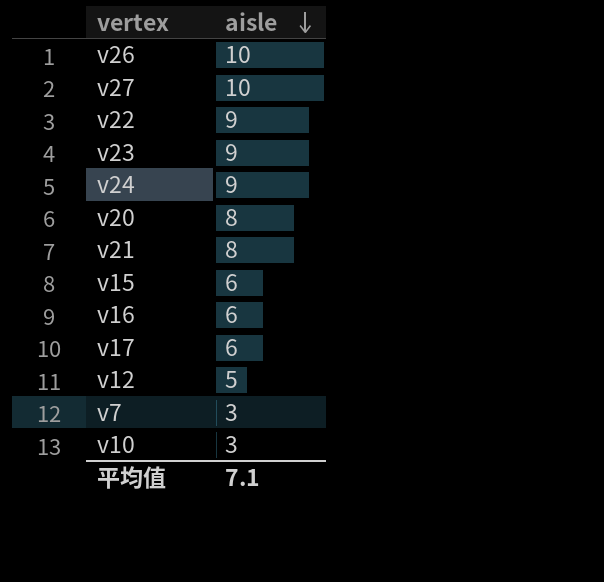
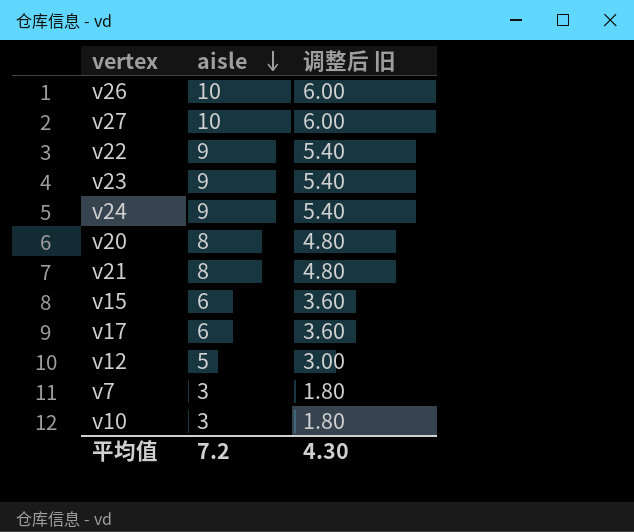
column 调整后 旧 | formula: none -> [aisle] * 0.6
row v16: 6 -> none
平均值 | aisle: 7.1 -> 7.2

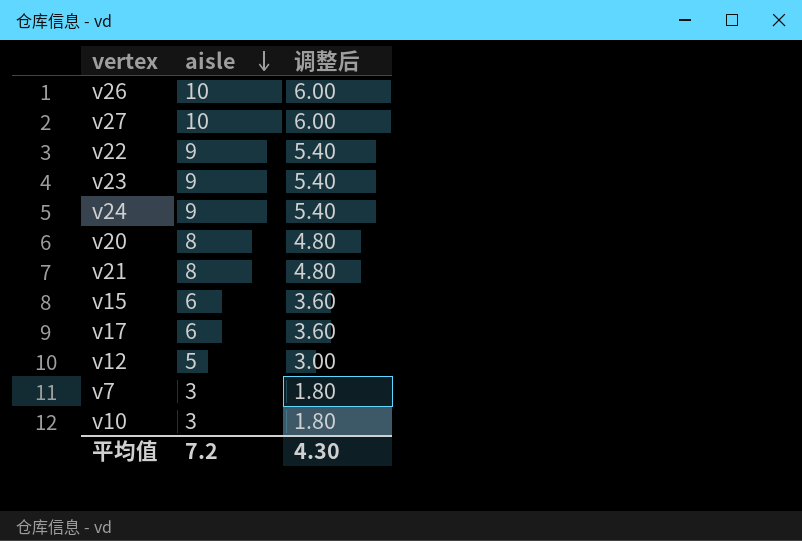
column name: 调整后 旧 -> 调整后

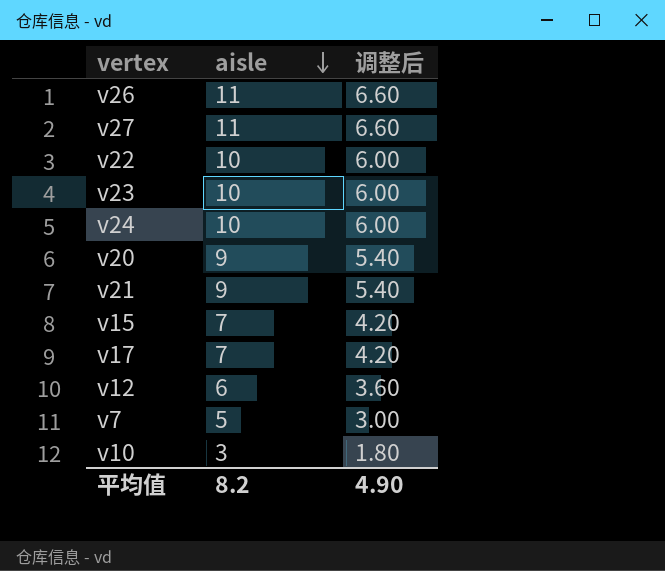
v26 | aisle: 10 -> 11
v26 | 调整后: 6.00 -> 6.60
v27 | aisle: 10 -> 11
v27 | 调整后: 6.00 -> 6.60
v22 | aisle: 9 -> 10
v22 | 调整后: 5.40 -> 6.00
v23 | aisle: 9 -> 10
v23 | 调整后: 5.40 -> 6.00
v24 | aisle: 9 -> 10
v24 | 调整后: 5.40 -> 6.00
v20 | aisle: 8 -> 9
v20 | 调整后: 4.80 -> 5.40
v21 | aisle: 8 -> 9
v21 | 调整后: 4.80 -> 5.40
v15 | aisle: 6 -> 7
v15 | 调整后: 3.60 -> 4.20
v17 | aisle: 6 -> 7
v17 | 调整后: 3.60 -> 4.20
v12 | aisle: 5 -> 6
v12 | 调整后: 3.00 -> 3.60
v7 | aisle: 3 -> 5
v7 | 调整后: 1.80 -> 3.00
平均值 | aisle: 7.2 -> 8.2
平均值 | 调整后: 4.30 -> 4.90

